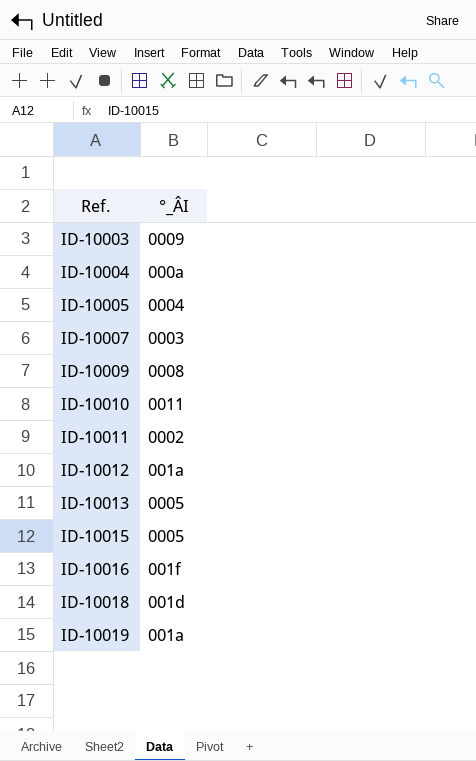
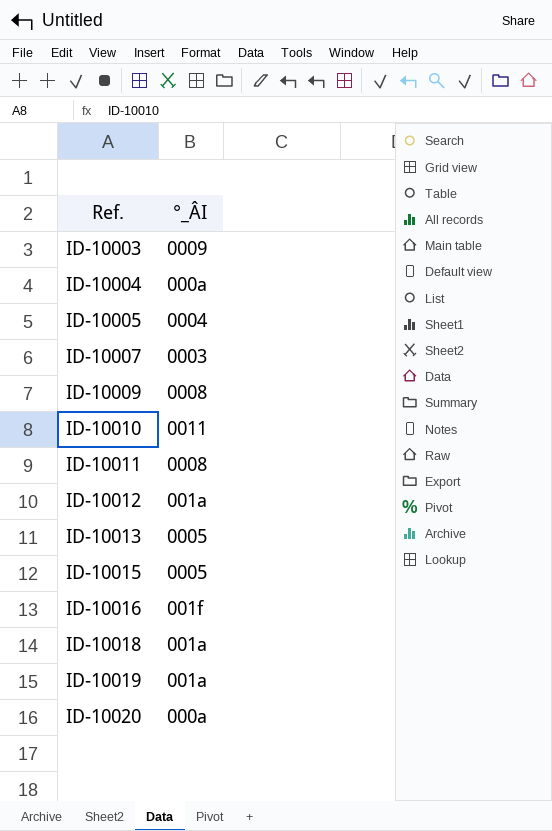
ID-10011 | °_ÂI: 0002 -> 0008
ID-10018 | °_ÂI: 001d -> 001a
row ID-10020: none -> 000a

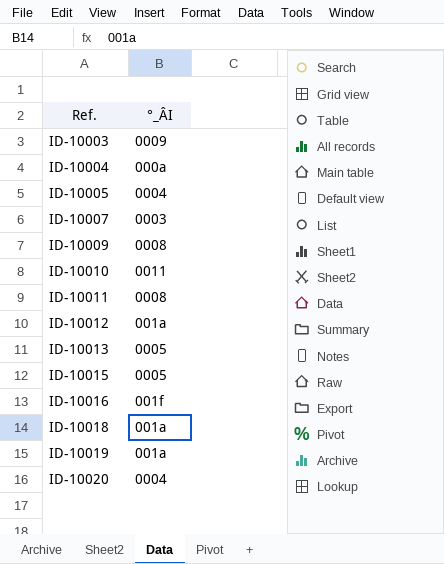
ID-10020 | °_ÂI: 000a -> 0004

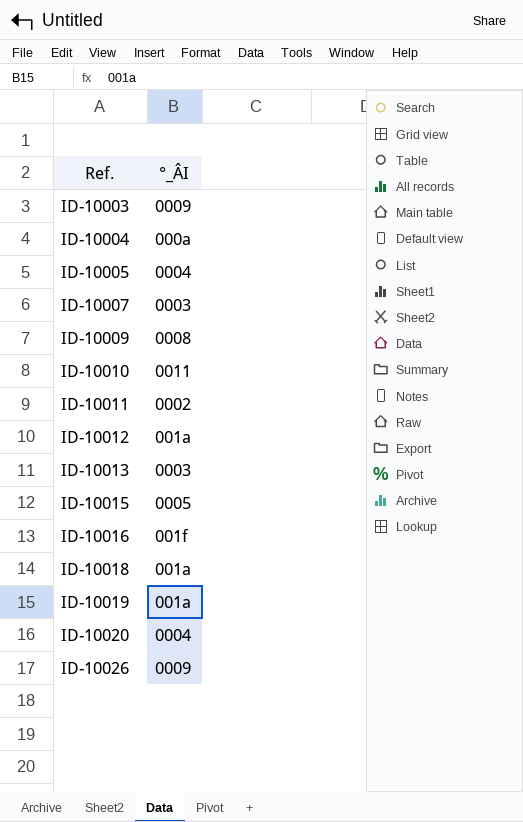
ID-10011 | °_ÂI: 0008 -> 0002
ID-10013 | °_ÂI: 0005 -> 0003
row ID-10026: none -> 0009

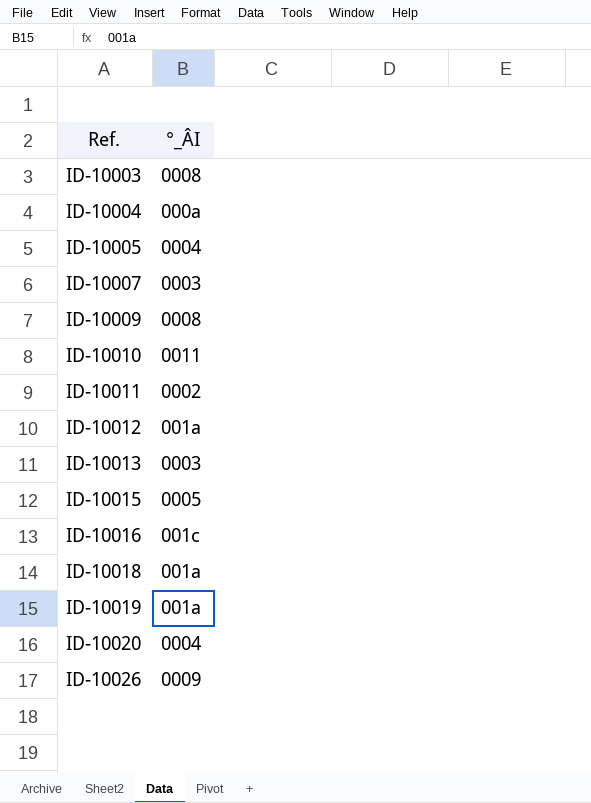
ID-10003 | °_ÂI: 0009 -> 0008
ID-10016 | °_ÂI: 001f -> 001c

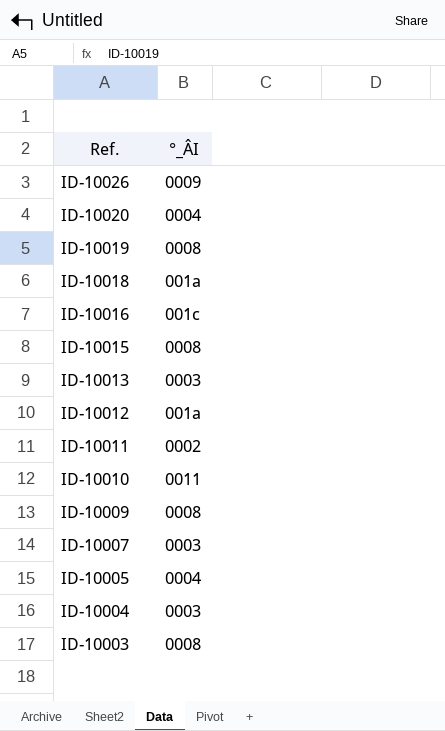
row order: Ref. ascending -> Ref. descending
ID-10019 | °_ÂI: 001a -> 0008
ID-10015 | °_ÂI: 0005 -> 0008
ID-10004 | °_ÂI: 000a -> 0003

